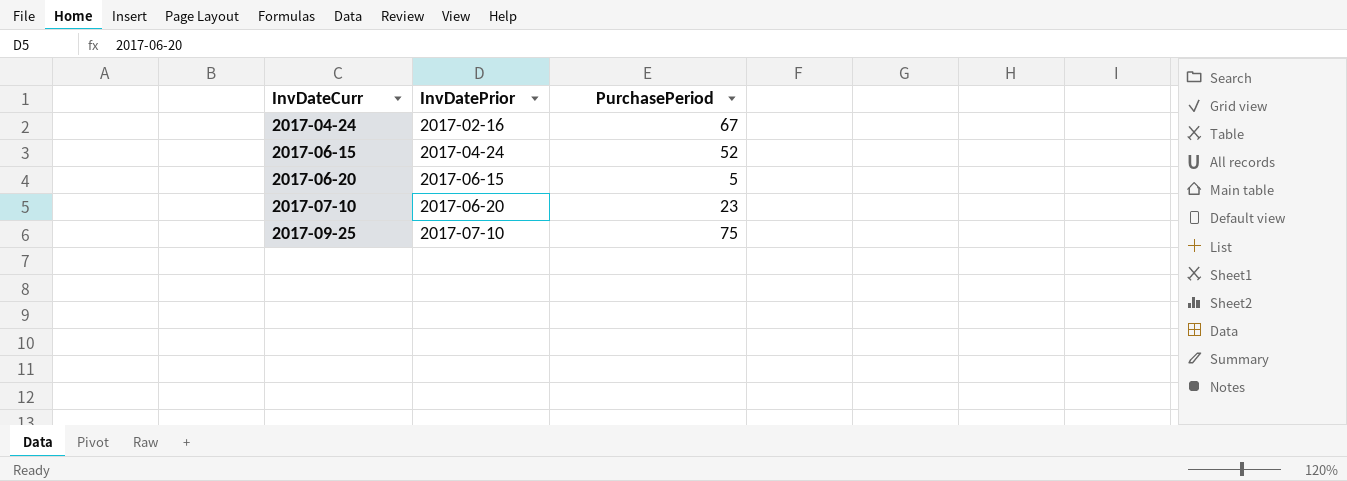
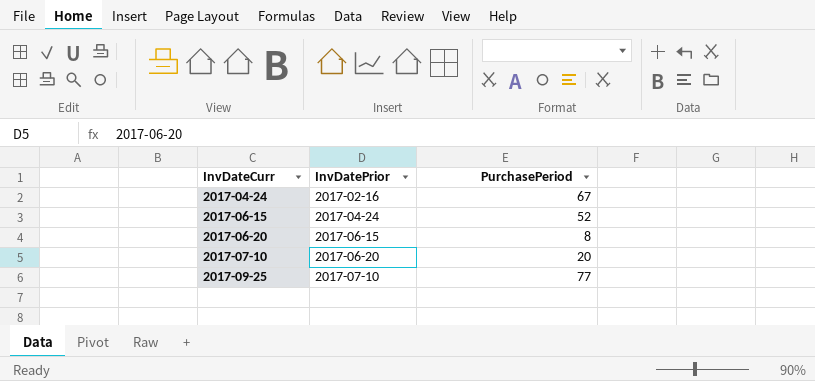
2017-06-20 | PurchasePeriod: 5 -> 8
2017-07-10 | PurchasePeriod: 23 -> 20
2017-09-25 | PurchasePeriod: 75 -> 77

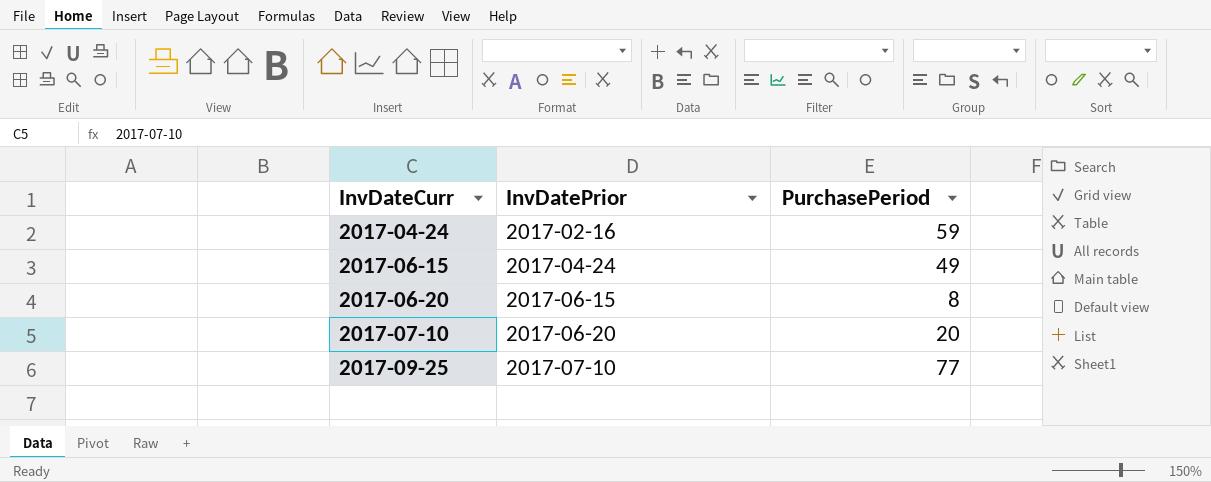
2017-04-24 | PurchasePeriod: 67 -> 59
2017-06-15 | PurchasePeriod: 52 -> 49

